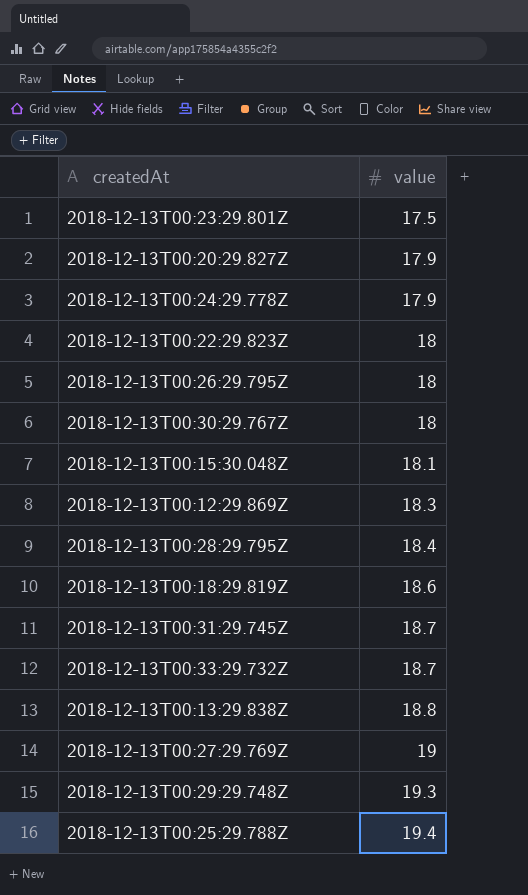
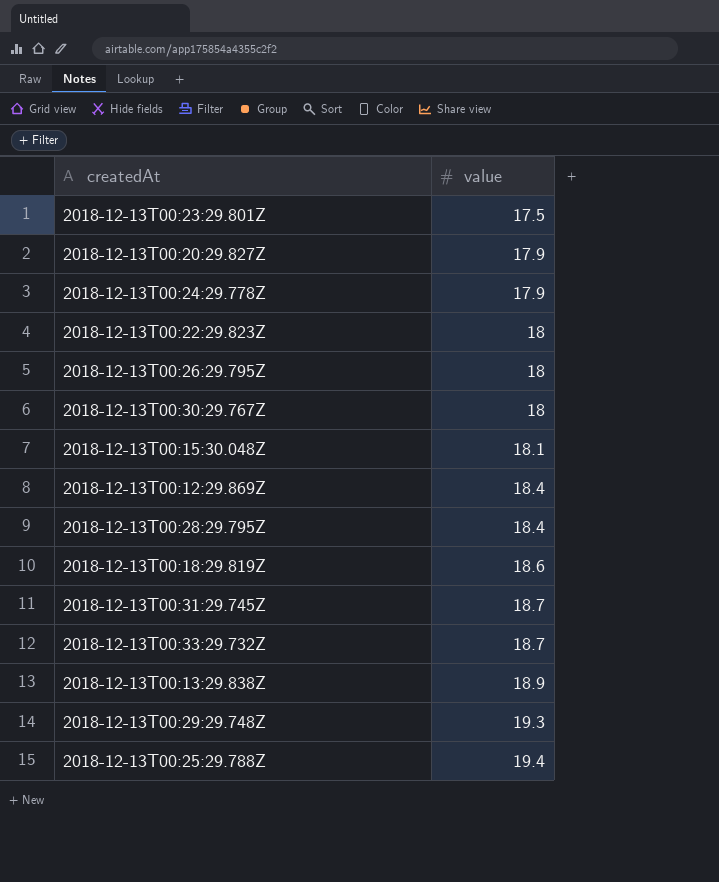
row 2018-12-13T00:27:29.769Z: 19 -> none
2018-12-13T00:12:29.869Z | value: 18.3 -> 18.4
2018-12-13T00:13:29.838Z | value: 18.8 -> 18.9

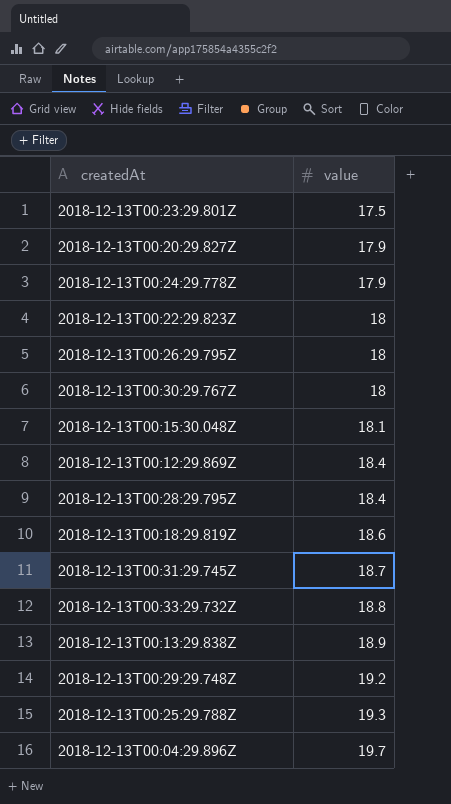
2018-12-13T00:33:29.732Z | value: 18.7 -> 18.8
2018-12-13T00:29:29.748Z | value: 19.3 -> 19.2
2018-12-13T00:25:29.788Z | value: 19.4 -> 19.3
row 2018-12-13T00:04:29.896Z: none -> 19.7

